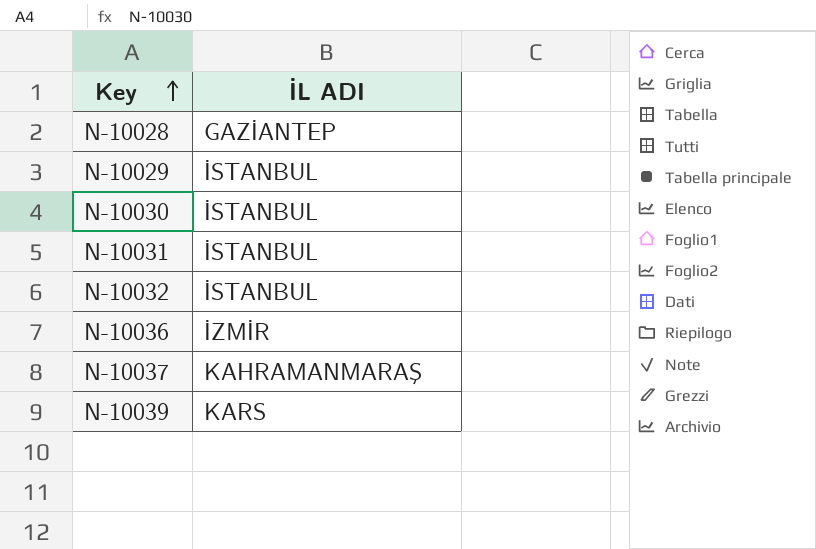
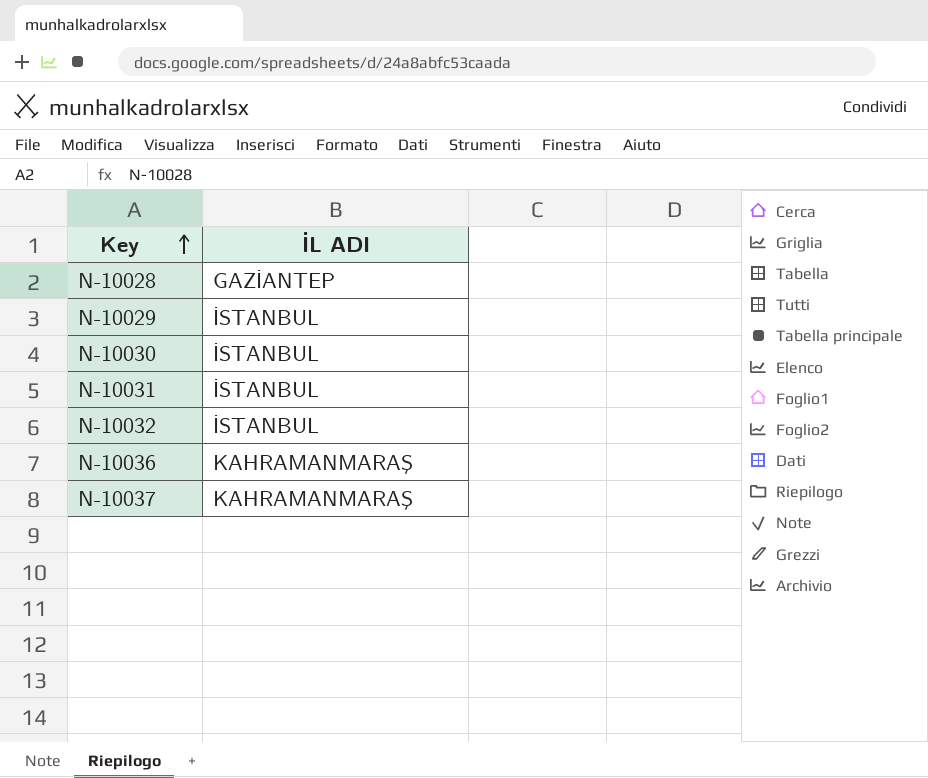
row N-10039: KARS -> none
N-10036 | İL ADI: İZMİR -> KAHRAMANMARAŞ

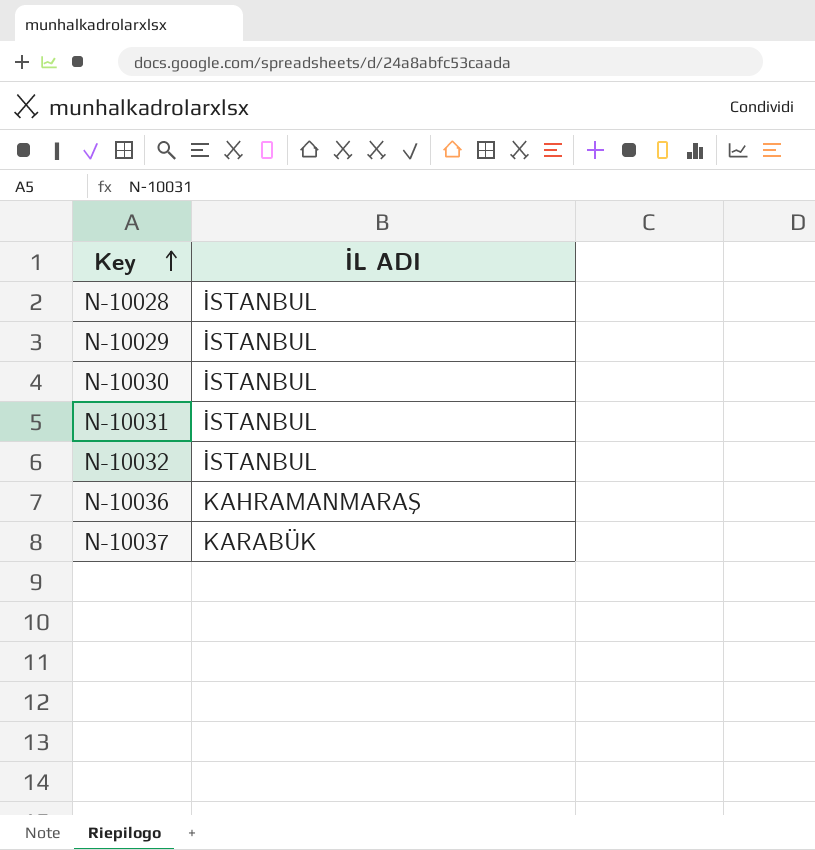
N-10028 | İL ADI: GAZİANTEP -> İSTANBUL
N-10037 | İL ADI: KAHRAMANMARAŞ -> KARABÜK

